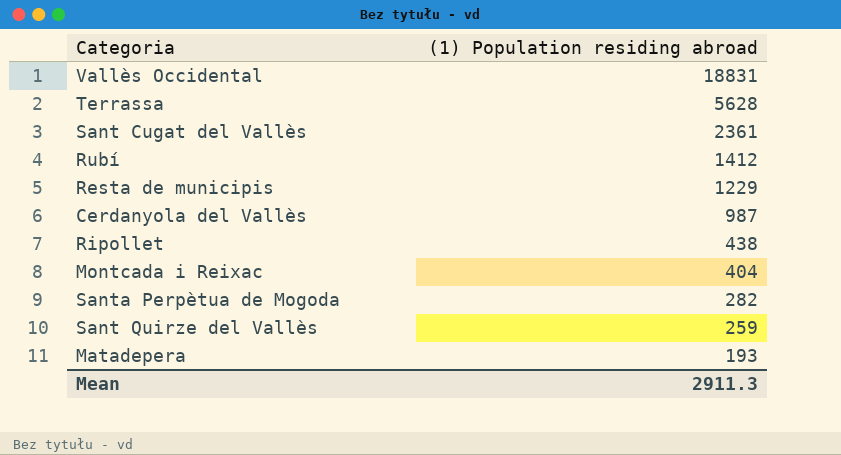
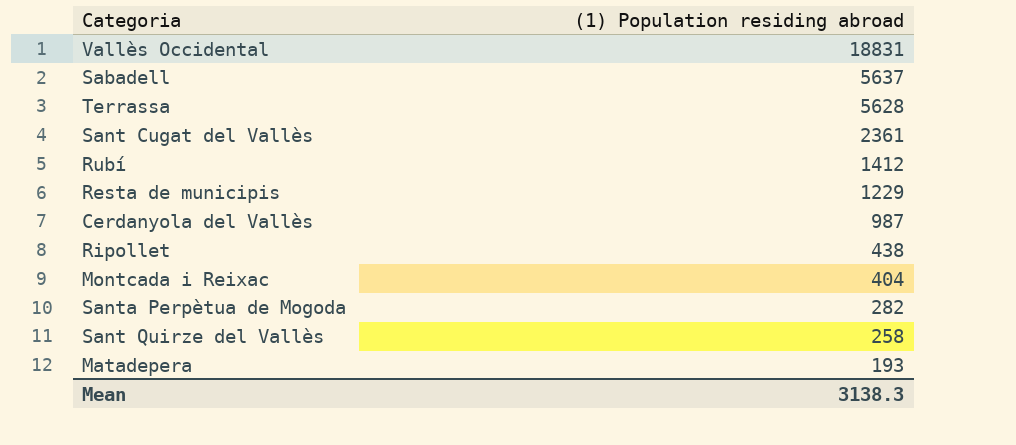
row Sabadell: none -> 5637
Sant Quirze del Vallès | (1) Population residing abroad: 259 -> 258
Mean | (1) Population residing abroad: 2911.3 -> 3138.3

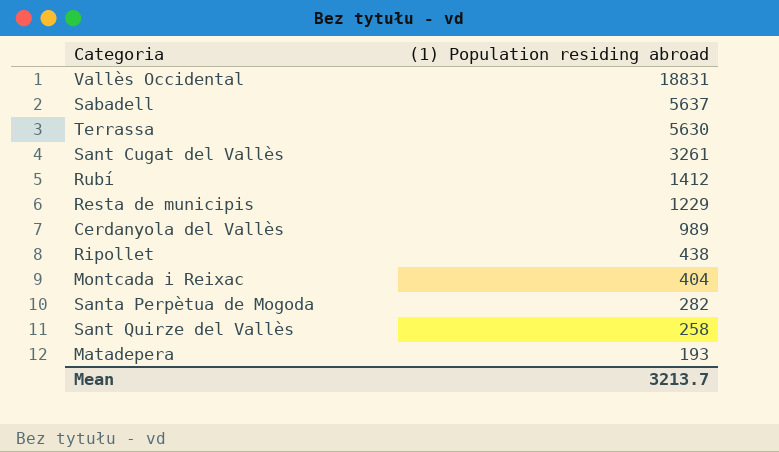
Terrassa | (1) Population residing abroad: 5628 -> 5630
Sant Cugat del Vallès | (1) Population residing abroad: 2361 -> 3261
Cerdanyola del Vallès | (1) Population residing abroad: 987 -> 989
Mean | (1) Population residing abroad: 3138.3 -> 3213.7

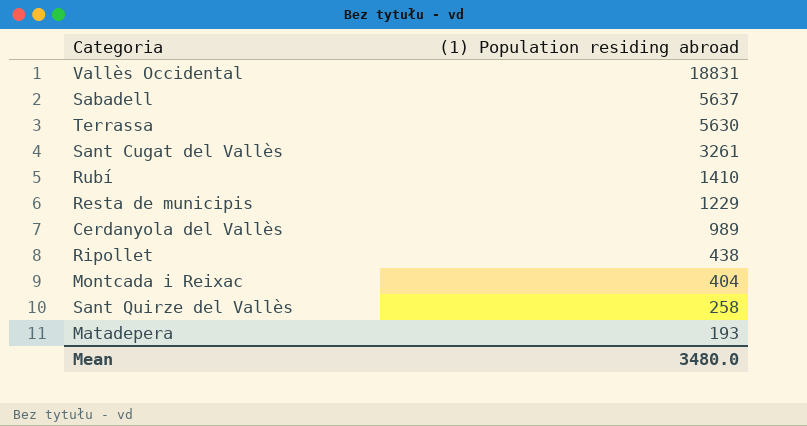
row Santa Perpètua de Mogoda: 282 -> none
Rubí | (1) Population residing abroad: 1412 -> 1410
Mean | (1) Population residing abroad: 3213.7 -> 3480.0

